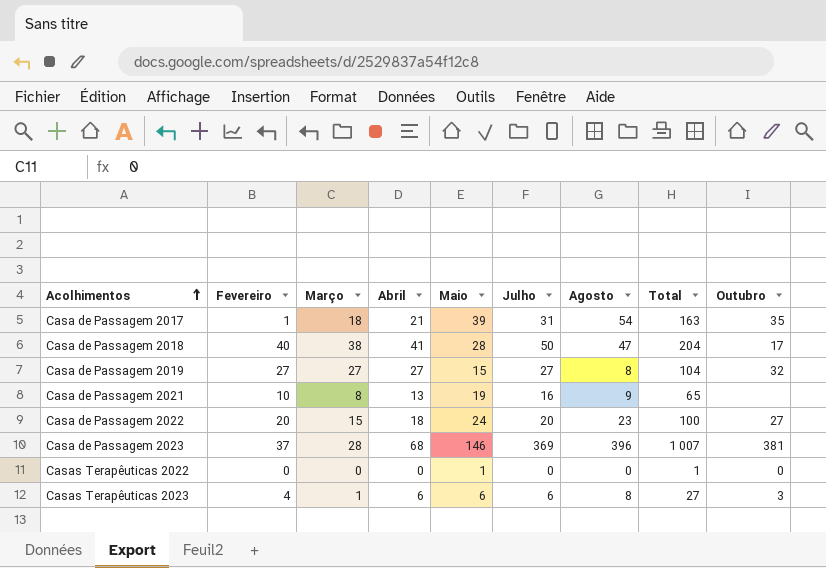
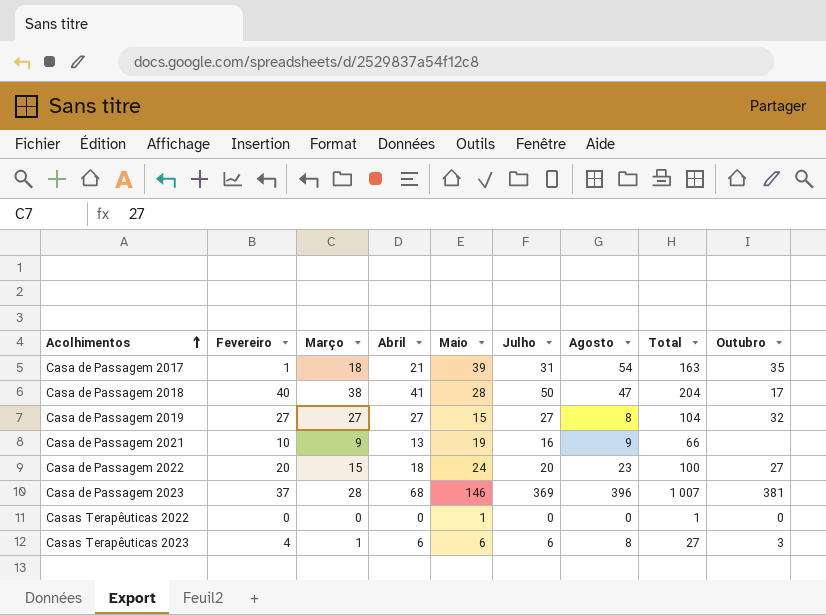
Casa de Passagem 2021 | Março: 8 -> 9
Casa de Passagem 2021 | Total: 65 -> 66

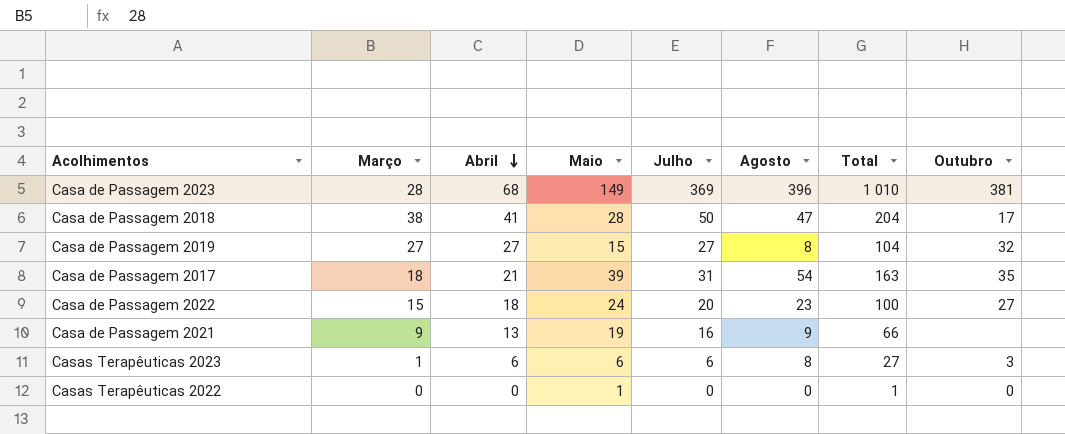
row order: Acolhimentos ascending -> Abril descending
column Fevereiro | position: 2 -> none
Casa de Passagem 2023 | Maio: 146 -> 149
Casa de Passagem 2023 | Total: 1 007 -> 1 010

